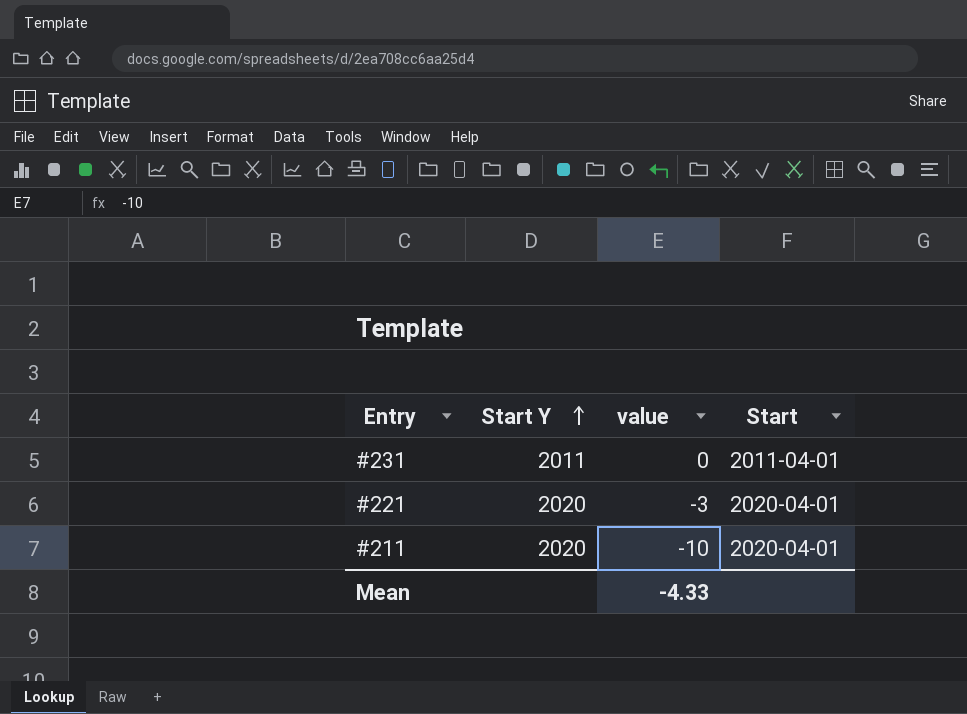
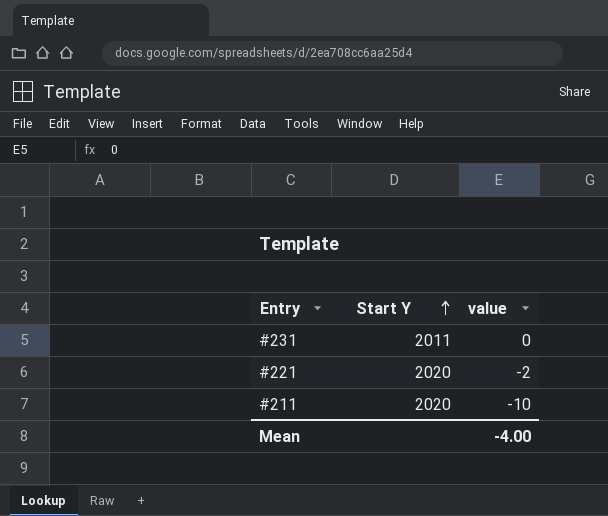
column Start | position: 4 -> none
#221 | value: -3 -> -2
Mean | value: -4.33 -> -4.00

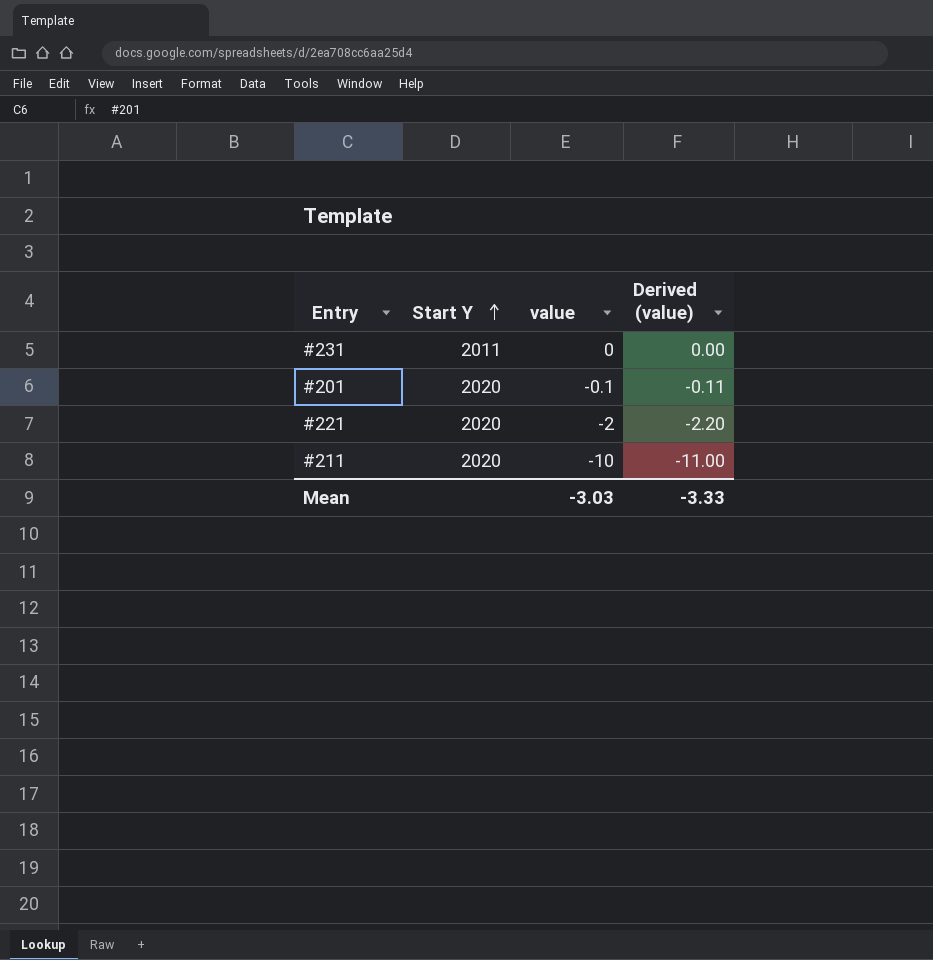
column Derived (value) | formula: none -> [value] * 1.1
row #201: none -> 2020 | -0.1 | -0.11
Mean | value: -4.00 -> -3.03

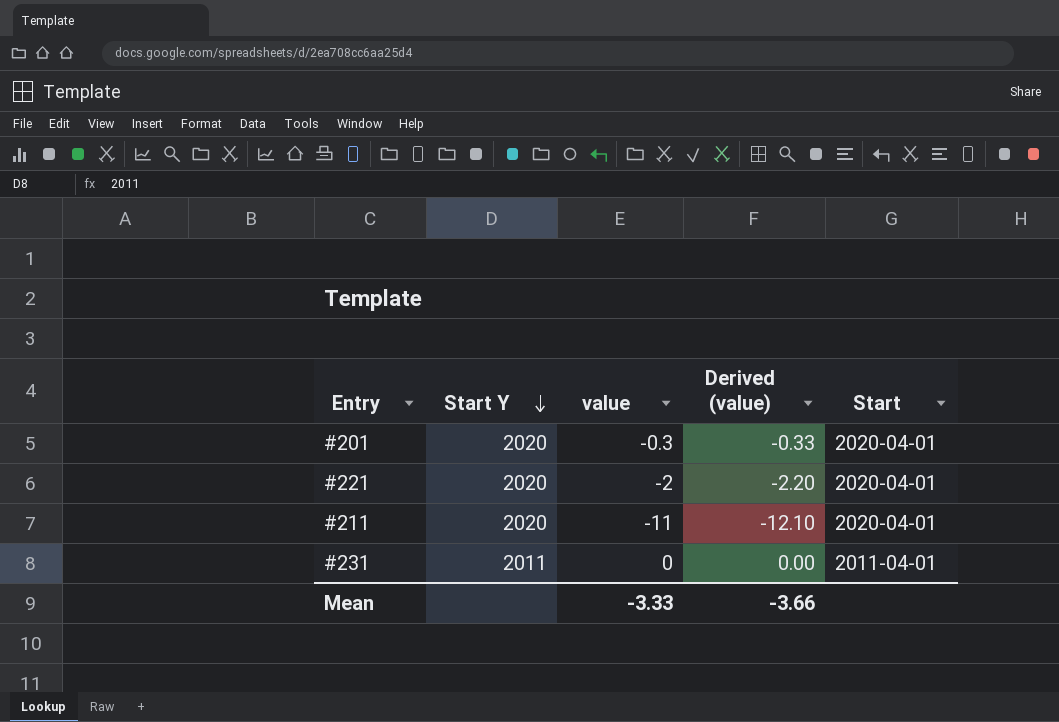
row order: Start Y ascending -> Start Y descending
column Start | position: none -> 5
#201 | value: -0.1 -> -0.3
#201 | Derived (value): -0.11 -> -0.33
#211 | value: -10 -> -11
#211 | Derived (value): -11.00 -> -12.10
Mean | value: -3.03 -> -3.33
Mean | Derived (value): -3.33 -> -3.66

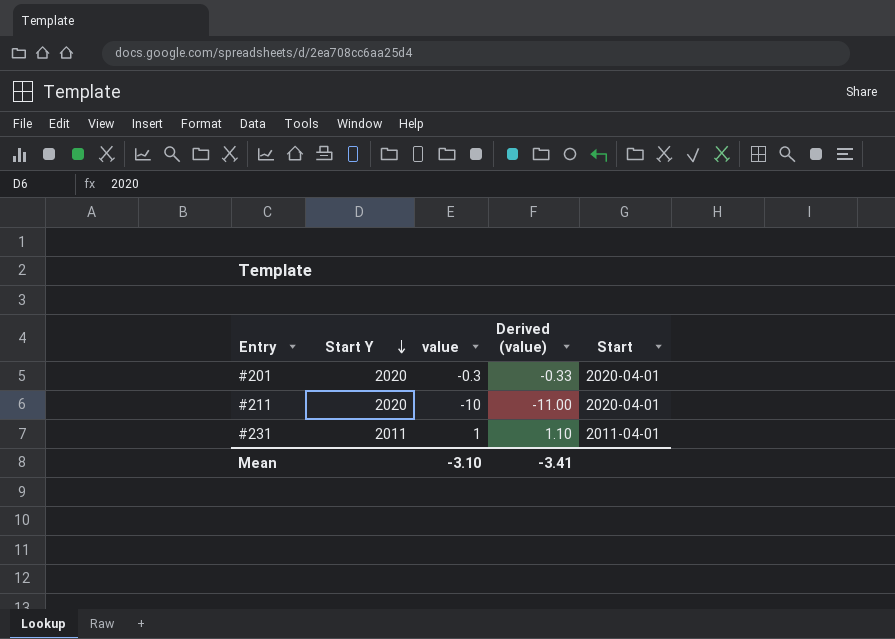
row #221: 2020 | -2 | -2.20 | 2020-04-01 -> none
#211 | value: -11 -> -10
#211 | Derived (value): -12.10 -> -11.00
#231 | value: 0 -> 1
#231 | Derived (value): 0.00 -> 1.10
Mean | value: -3.33 -> -3.10
Mean | Derived (value): -3.66 -> -3.41

